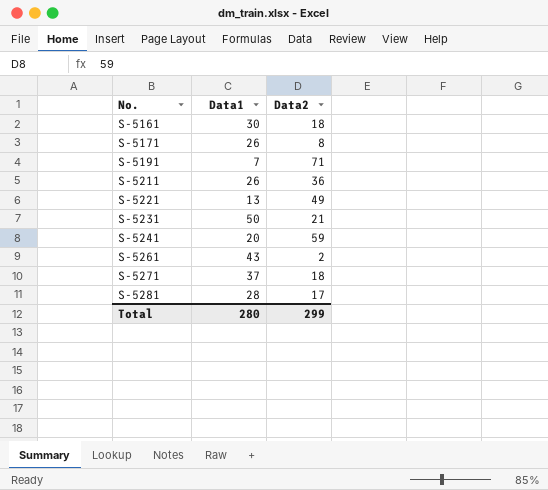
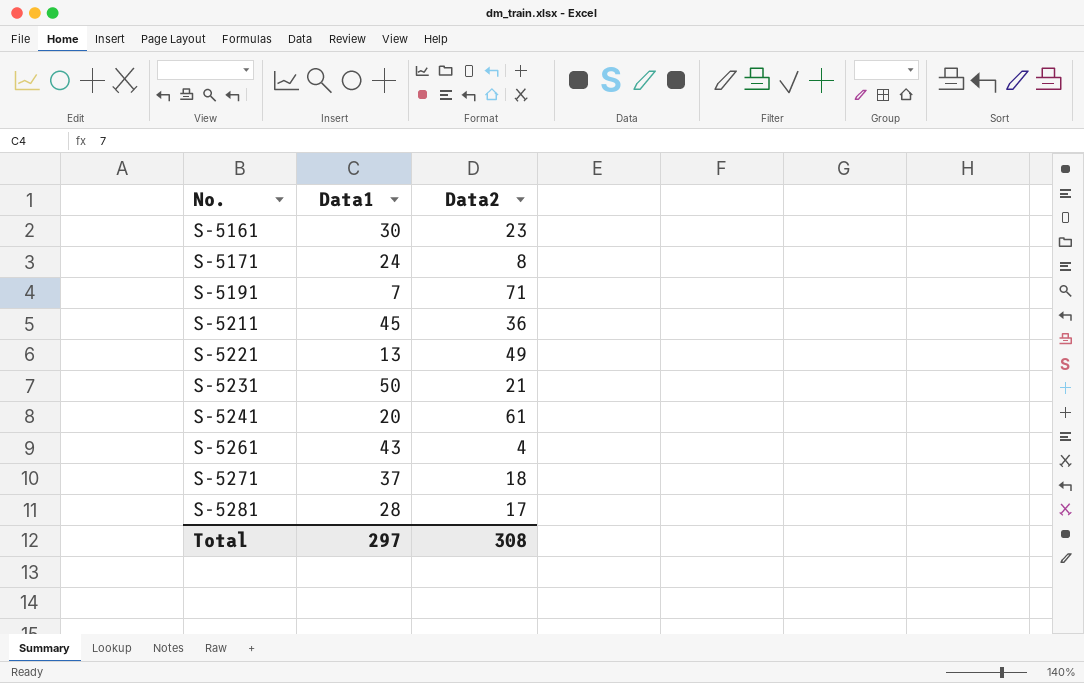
S-5161 | Data2: 18 -> 23
S-5171 | Data1: 26 -> 24
S-5211 | Data1: 26 -> 45
S-5241 | Data2: 59 -> 61
S-5261 | Data2: 2 -> 4
Total | Data1: 280 -> 297
Total | Data2: 299 -> 308

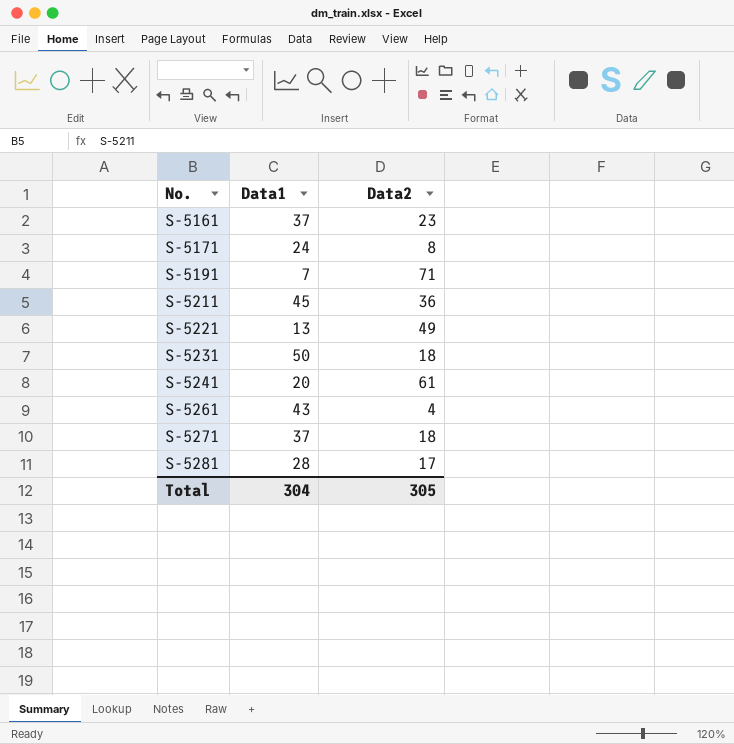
S-5161 | Data1: 30 -> 37
S-5231 | Data2: 21 -> 18
Total | Data1: 297 -> 304
Total | Data2: 308 -> 305

